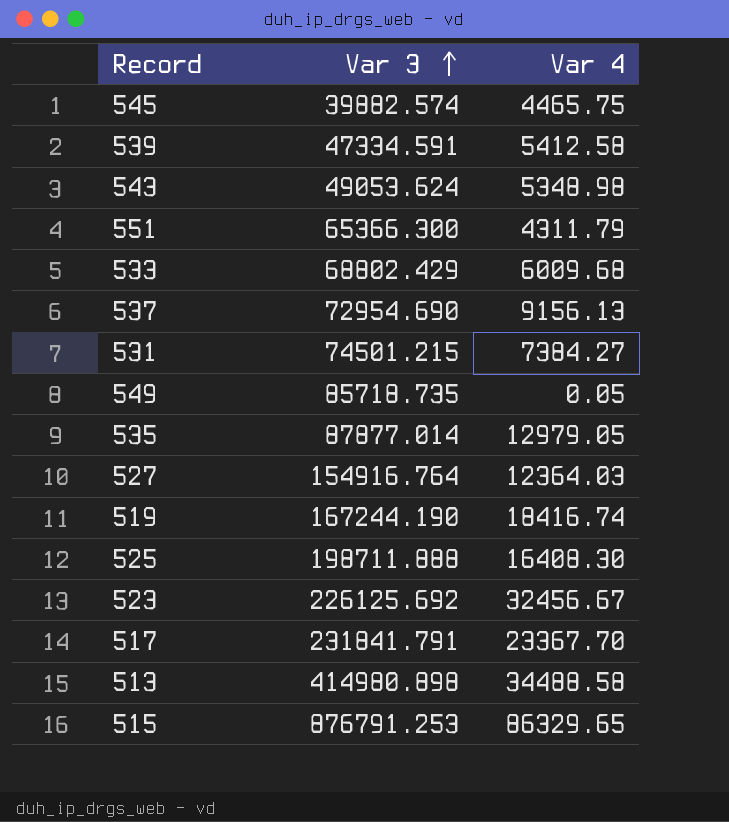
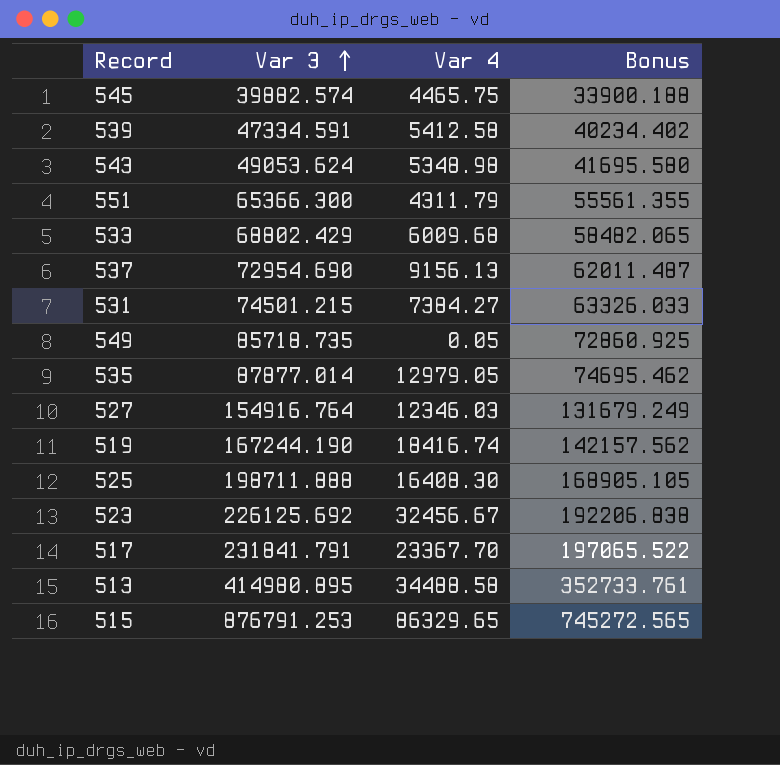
column Bonus | formula: none -> [Var 3] * 0.85
527 | Var 4: 12364.03 -> 12346.03
513 | Var 3: 414980.898 -> 414980.895

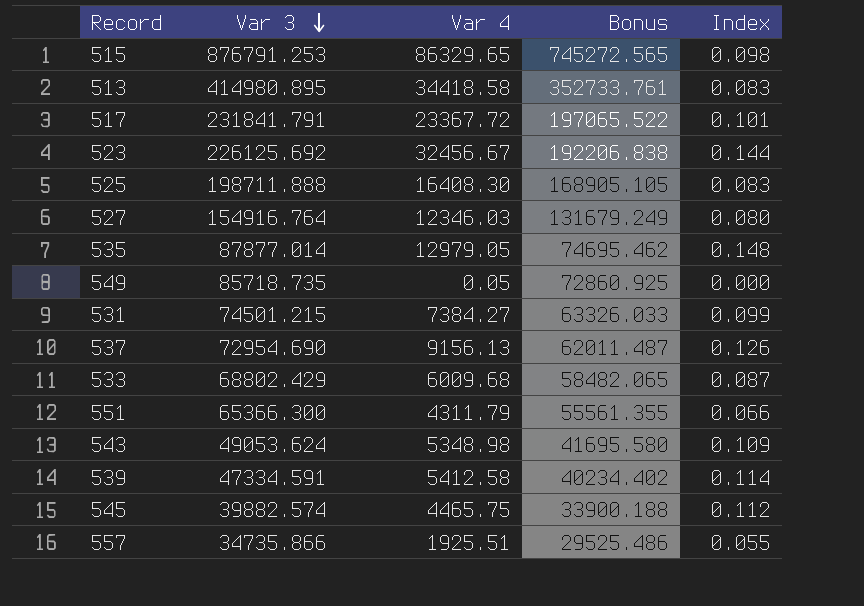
row order: Var 3 ascending -> Var 3 descending
column Index | formula: none -> [Var 4] / [Var 3]
row 519: 167244.190 | 18416.74 | 142157.562 -> none
513 | Var 4: 34488.58 -> 34418.58
517 | Var 4: 23367.70 -> 23367.72
row 557: none -> 34735.866 | 1925.51 | 29525.486 | 0.055

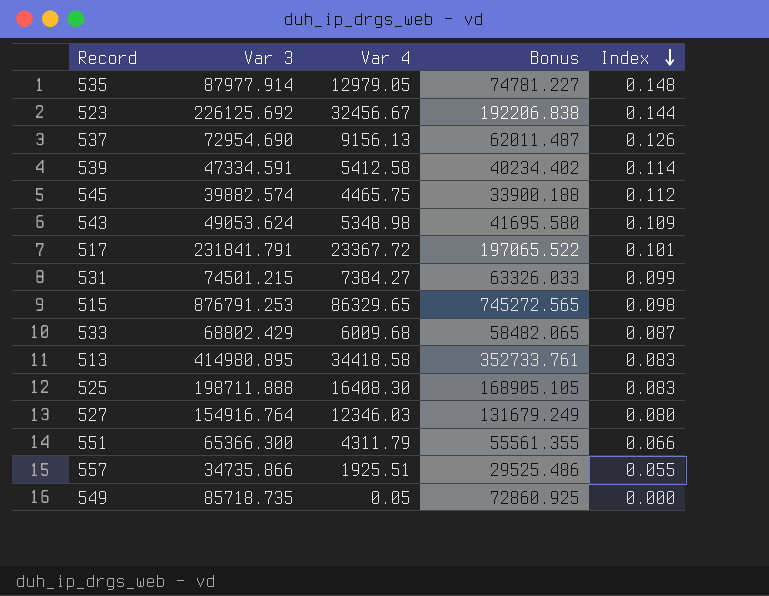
row order: Var 3 descending -> Index descending
535 | Var 3: 87877.014 -> 87977.914
535 | Bonus: 74695.462 -> 74781.227

